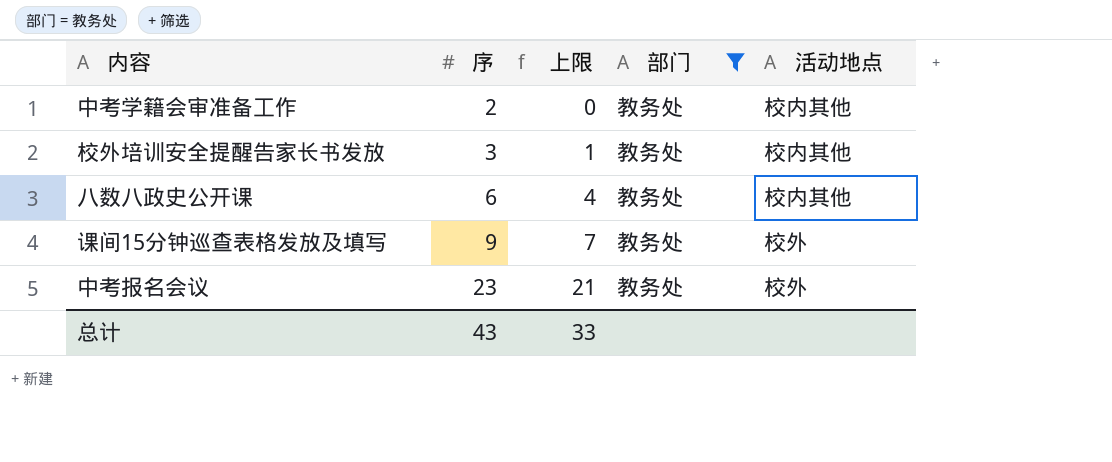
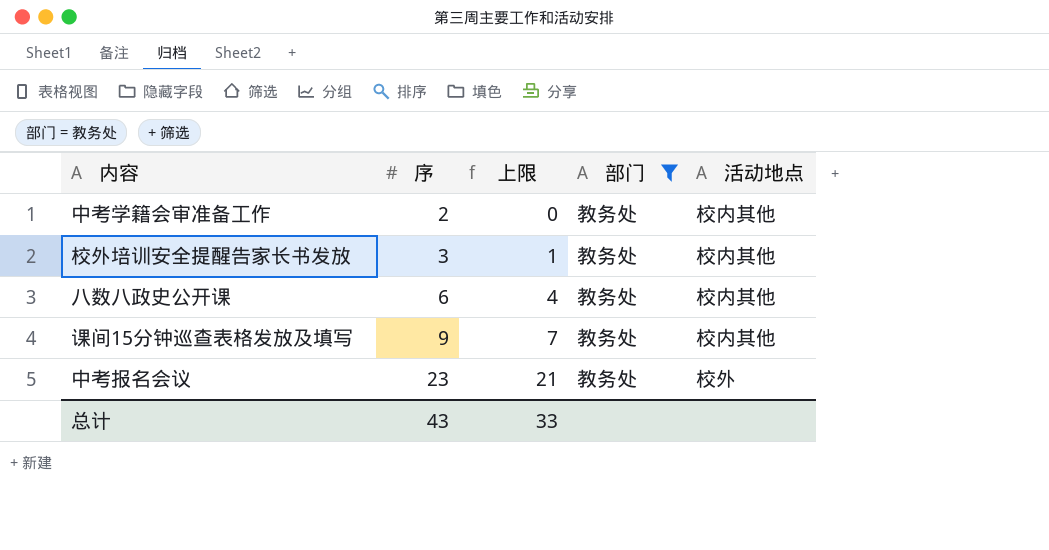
课间15分钟巡查表格发放及填写 | 活动地点: 校外 -> 校内其他

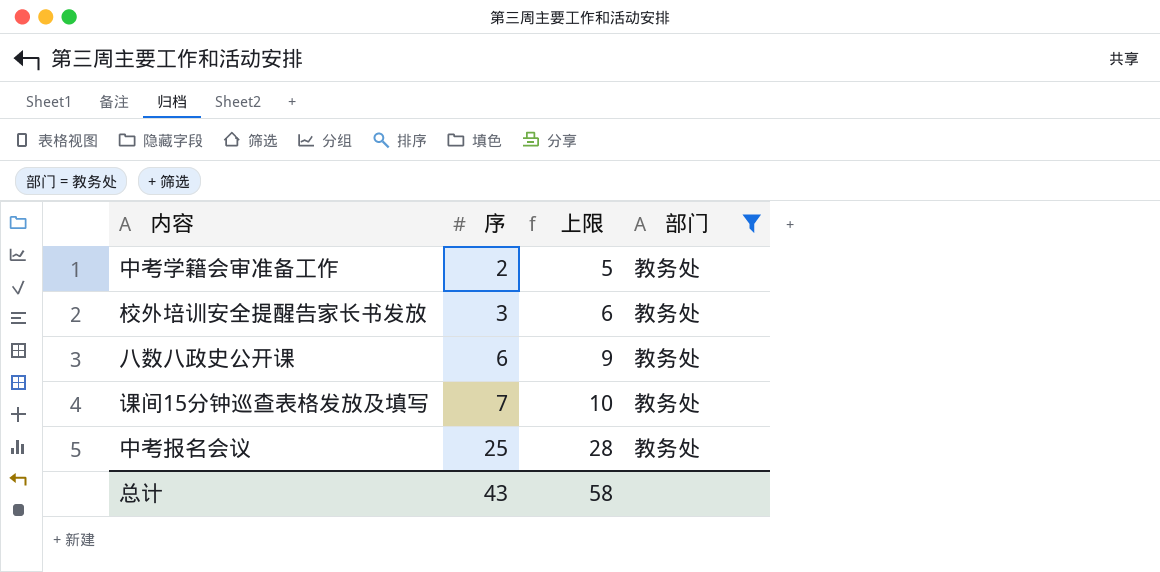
column 活动地点 | position: 5 -> none
column 上限 | formula: [序] - 2 -> [序] + 3
课间15分钟巡查表格发放及填写 | 序: 9 -> 7
中考报名会议 | 序: 23 -> 25
总计 | 上限: 33 -> 58

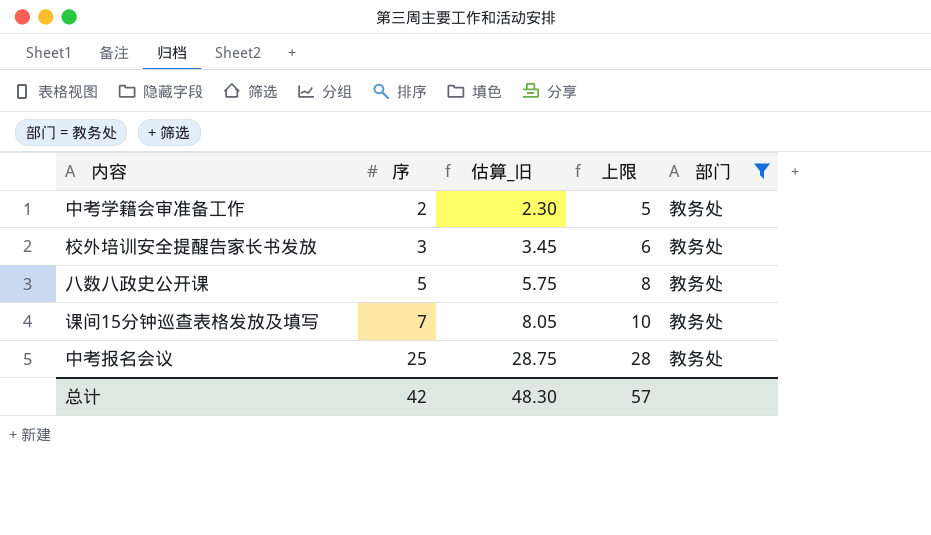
column 估算_旧 | formula: none -> [序] * 1.15
八数八政史公开课 | 序: 6 -> 5
八数八政史公开课 | 上限: 9 -> 8
总计 | 序: 43 -> 42
总计 | 上限: 58 -> 57

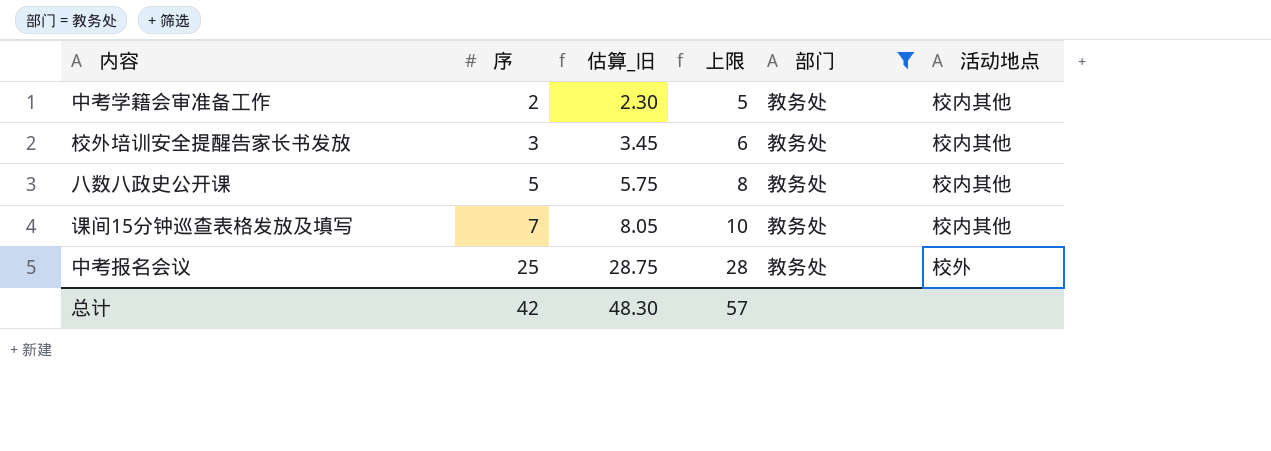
column 活动地点 | position: none -> 6

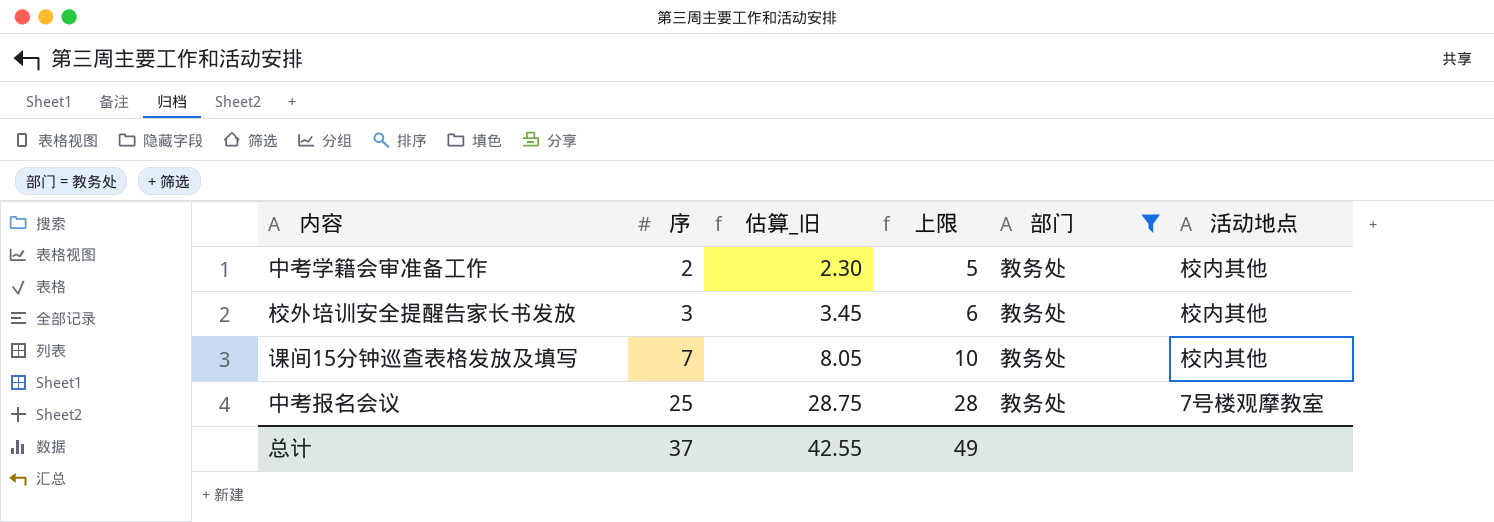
row 八数八政史公开课: 5 | 5.75 | 8 | 教务处 | 校内其他 -> none
中考报名会议 | 活动地点: 校外 -> 7号楼观摩教室
总计 | 序: 42 -> 37
总计 | 估算_旧: 48.30 -> 42.55
总计 | 上限: 57 -> 49

